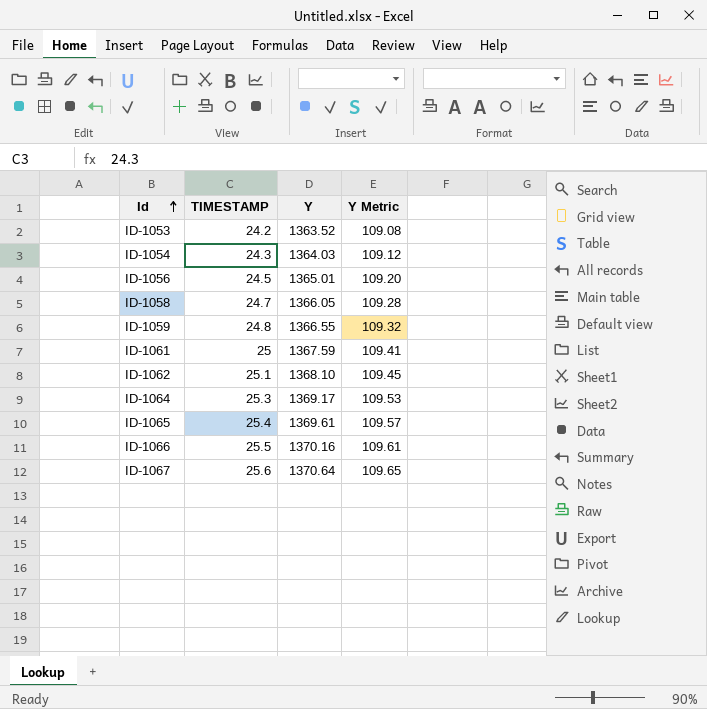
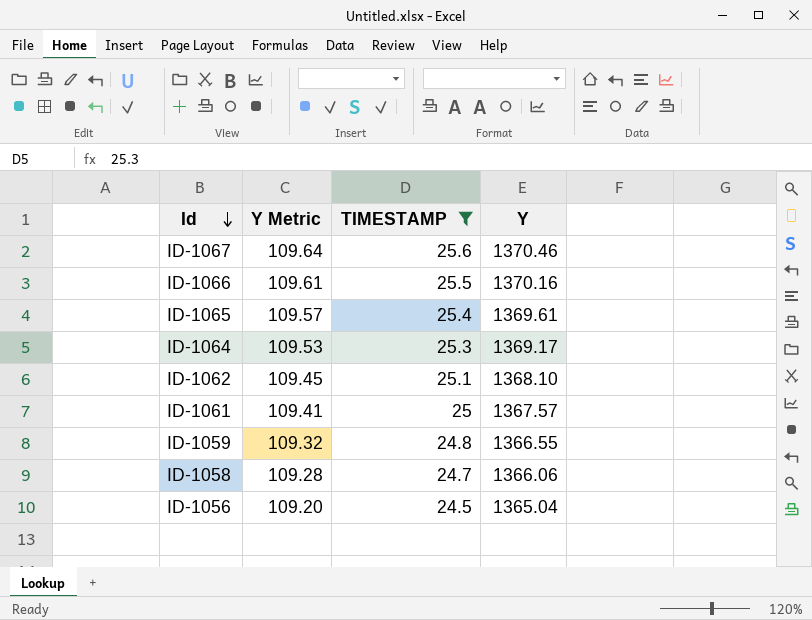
filter: none -> TIMESTAMP >= 24.5
row order: Id ascending -> Id descending
column Y Metric | position: 4 -> 2
ID-1067 | Y Metric: 109.65 -> 109.64
ID-1067 | Y: 1370.64 -> 1370.46
ID-1061 | Y: 1367.59 -> 1367.57
ID-1058 | Y: 1366.05 -> 1366.06
ID-1056 | Y: 1365.01 -> 1365.04

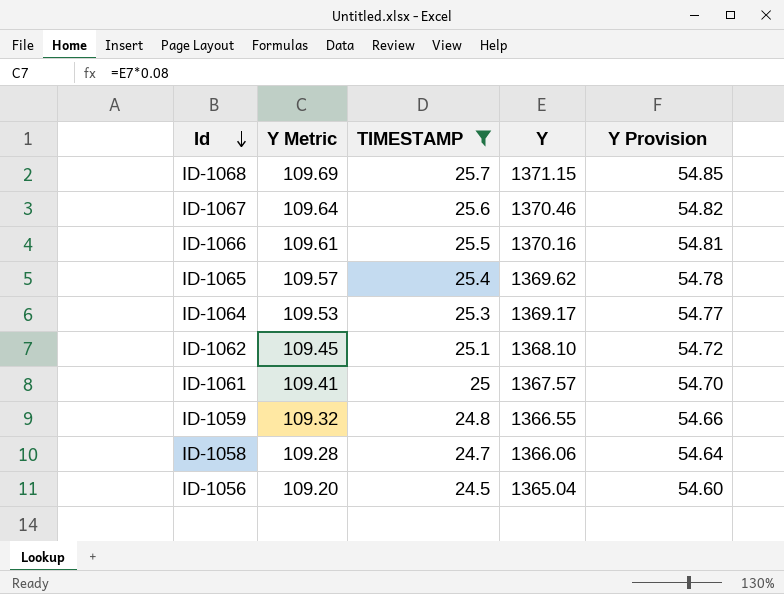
column Y Provision | formula: none -> [Y] * 0.04
row ID-1068: none -> 109.69 | 25.7 | 1371.15 | 54.85
ID-1065 | Y: 1369.61 -> 1369.62

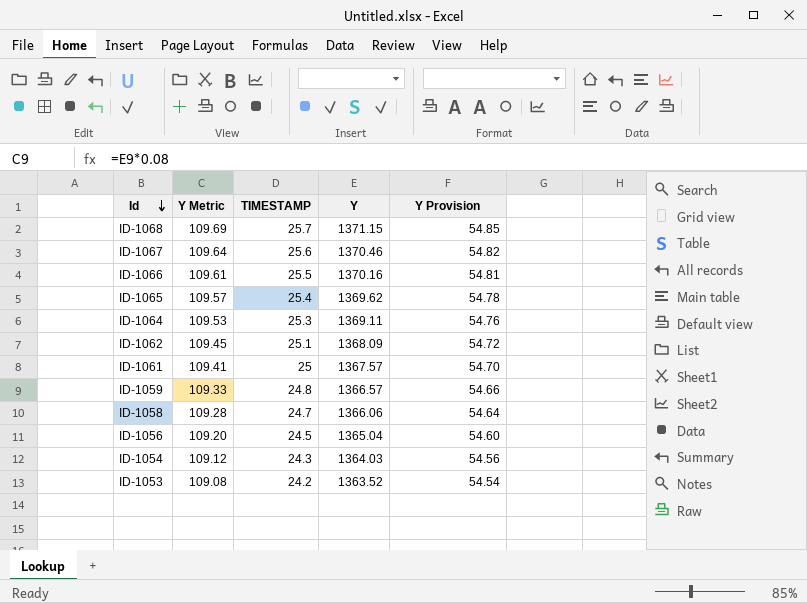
filter: TIMESTAMP >= 24.5 -> none
ID-1064 | Y: 1369.17 -> 1369.11
ID-1064 | Y Provision: 54.77 -> 54.76
ID-1062 | Y: 1368.10 -> 1368.09
ID-1059 | Y Metric: 109.32 -> 109.33
ID-1059 | Y: 1366.55 -> 1366.57

